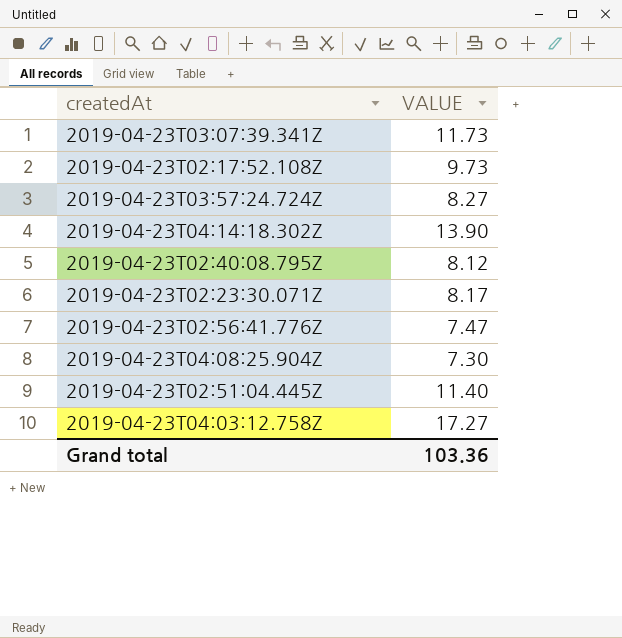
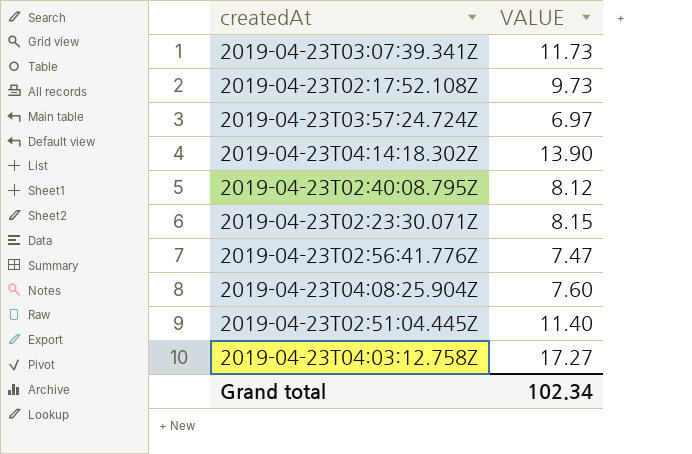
2019-04-23T03:57:24.724Z | VALUE: 8.27 -> 6.97
2019-04-23T02:23:30.071Z | VALUE: 8.17 -> 8.15
2019-04-23T04:08:25.904Z | VALUE: 7.30 -> 7.60
Grand total | VALUE: 103.36 -> 102.34

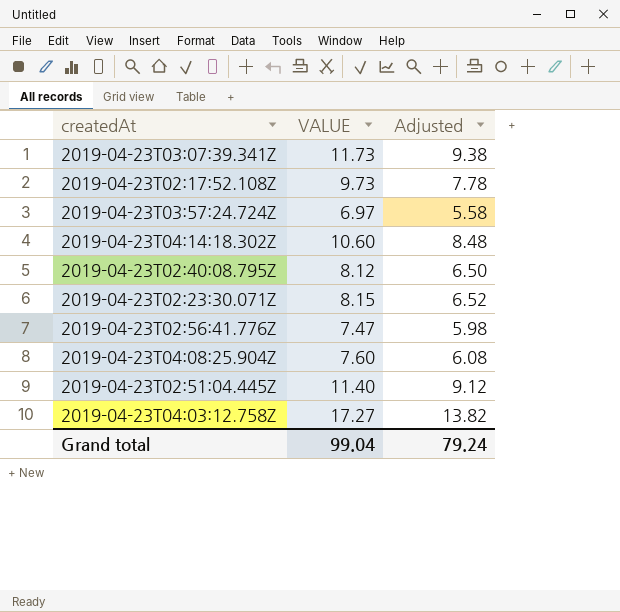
column Adjusted | formula: none -> [VALUE] * 0.8
2019-04-23T04:14:18.302Z | VALUE: 13.90 -> 10.60
Grand total | VALUE: 102.34 -> 99.04

